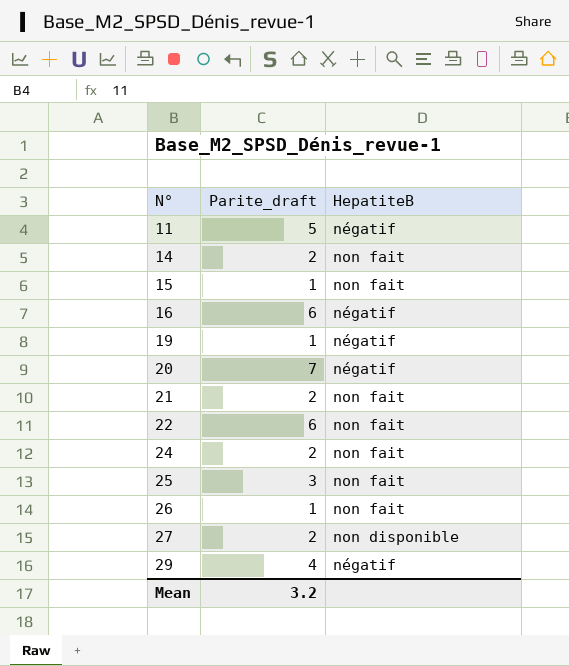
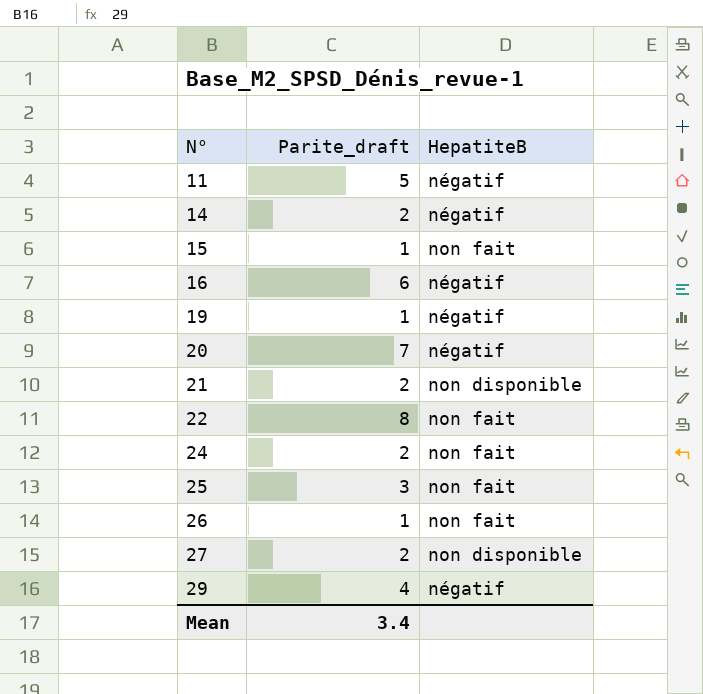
14 | HepatiteB: non fait -> négatif
21 | HepatiteB: non fait -> non disponible
22 | Parite_draft: 6 -> 8
Mean | Parite_draft: 3.2 -> 3.4

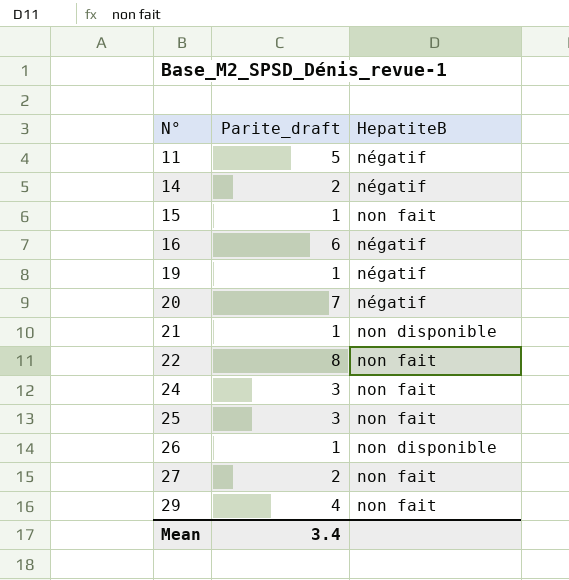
21 | Parite_draft: 2 -> 1
24 | Parite_draft: 2 -> 3
26 | HepatiteB: non fait -> non disponible
27 | HepatiteB: non disponible -> non fait
29 | HepatiteB: négatif -> non fait

